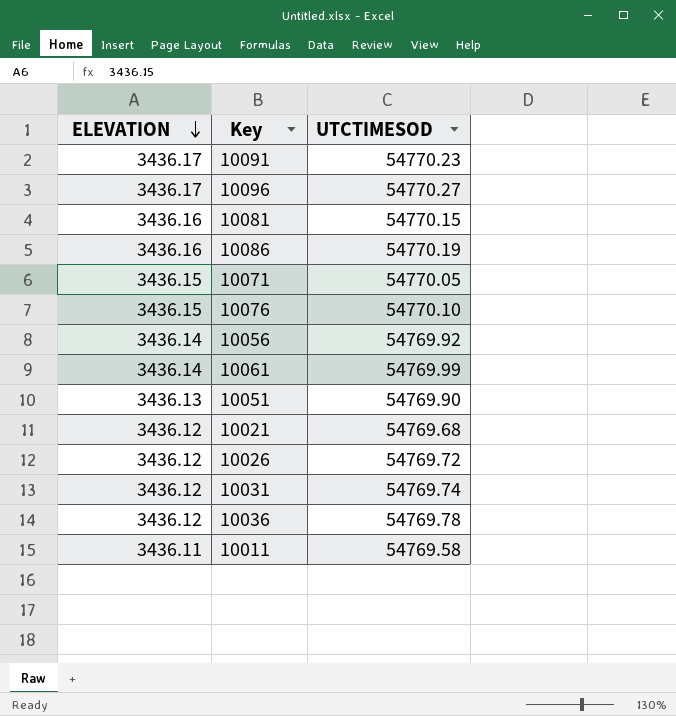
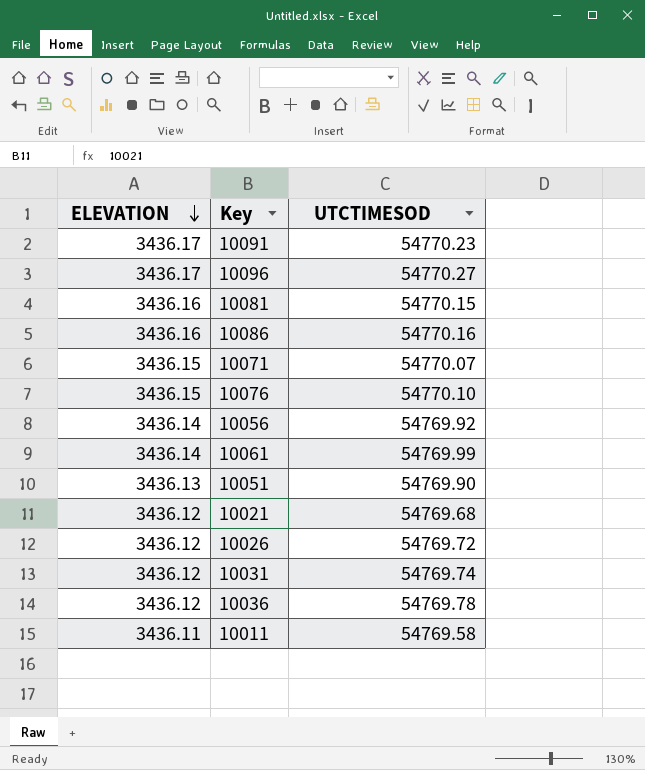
10086 | UTCTIMESOD: 54770.19 -> 54770.16
10071 | UTCTIMESOD: 54770.05 -> 54770.07

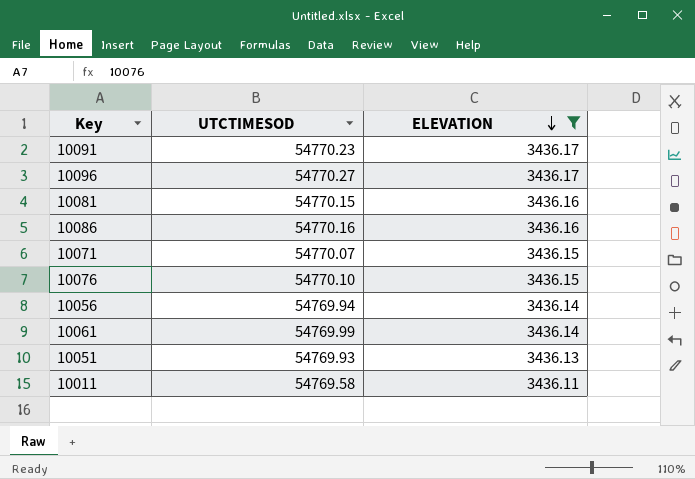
filter: none -> ELEVATION != 3436.12
column ELEVATION | position: 1 -> 3
10056 | UTCTIMESOD: 54769.92 -> 54769.94
10051 | UTCTIMESOD: 54769.90 -> 54769.93

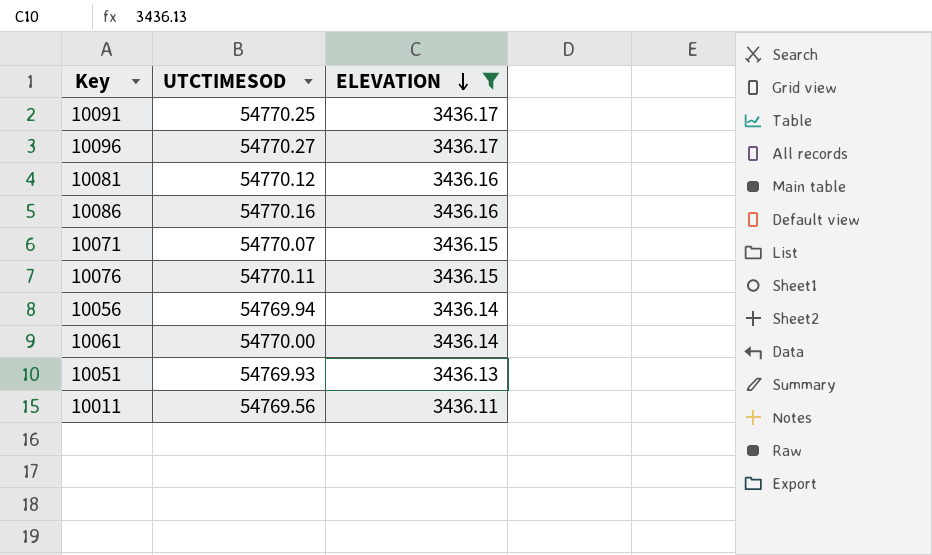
10091 | UTCTIMESOD: 54770.23 -> 54770.25
10081 | UTCTIMESOD: 54770.15 -> 54770.12
10076 | UTCTIMESOD: 54770.10 -> 54770.11
10061 | UTCTIMESOD: 54769.99 -> 54770.00
10011 | UTCTIMESOD: 54769.58 -> 54769.56

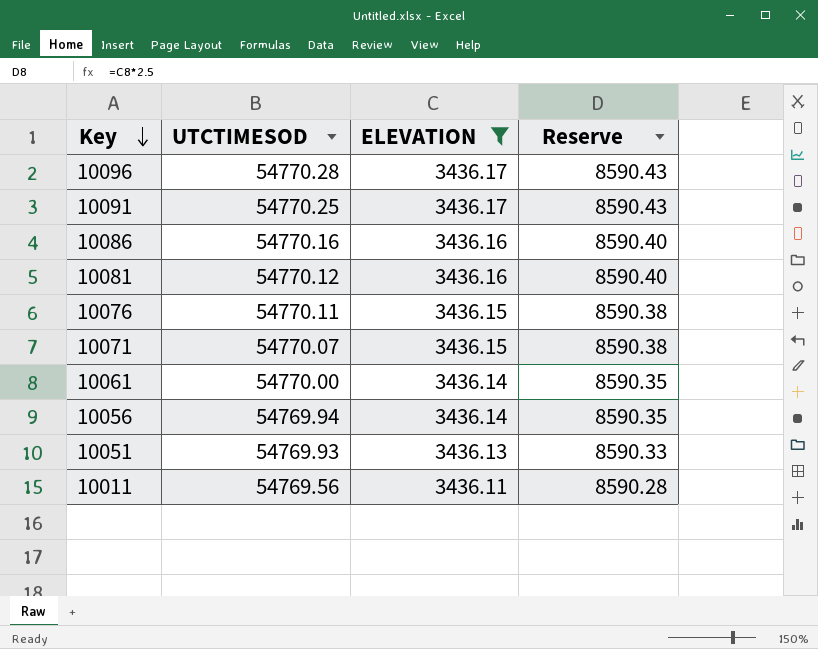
row order: ELEVATION descending -> Key descending
column Reserve | formula: none -> [ELEVATION] * 2.5
10096 | UTCTIMESOD: 54770.27 -> 54770.28

